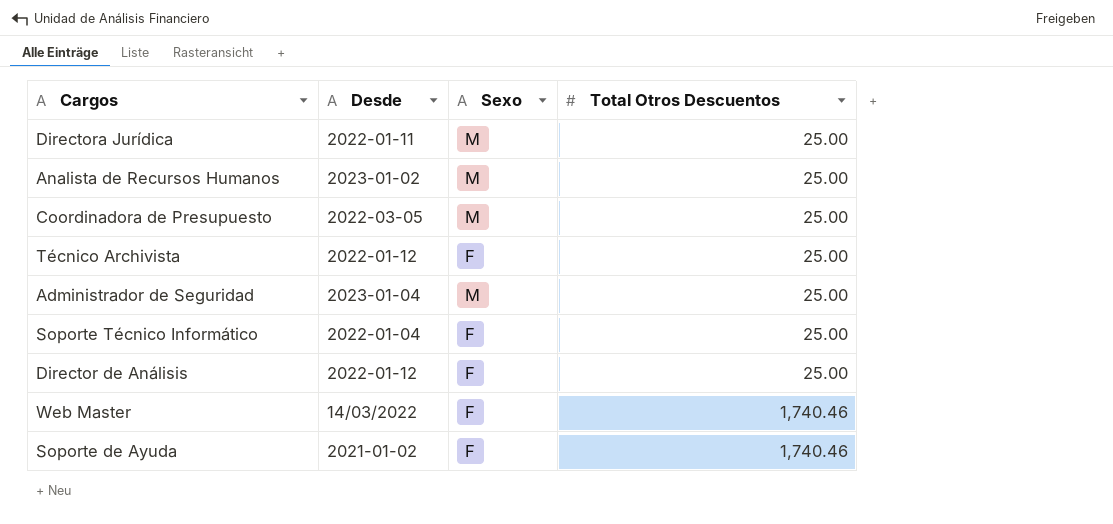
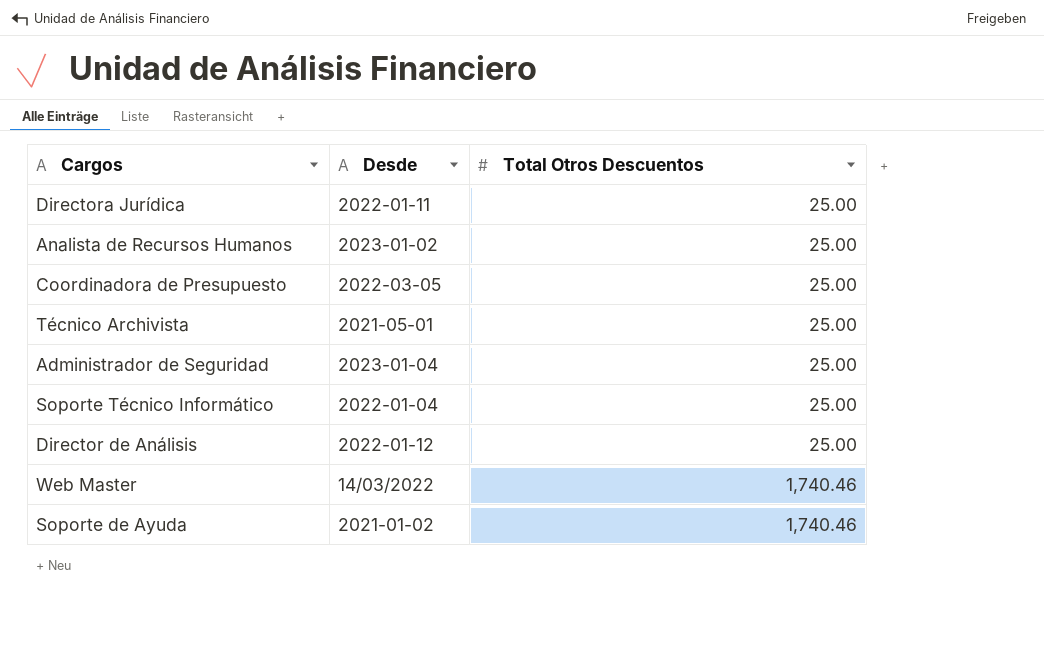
column Sexo | position: 3 -> none
Técnico Archivista | Desde: 2022-01-12 -> 2021-05-01

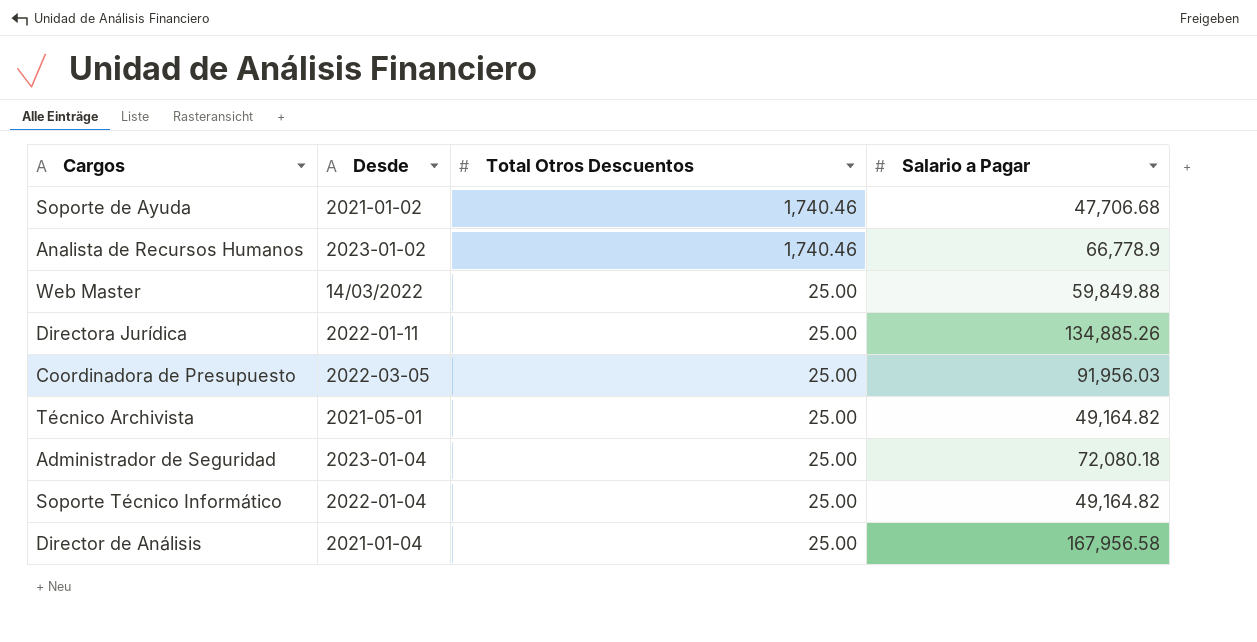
row order: Total Otros Descuentos ascending -> Total Otros Descuentos descending
column Salario a Pagar | position: none -> 4
Analista de Recursos Humanos | Total Otros Descuentos: 25.00 -> 1,740.46
Web Master | Total Otros Descuentos: 1,740.46 -> 25.00
Director de Análisis | Desde: 2022-01-12 -> 2021-01-04

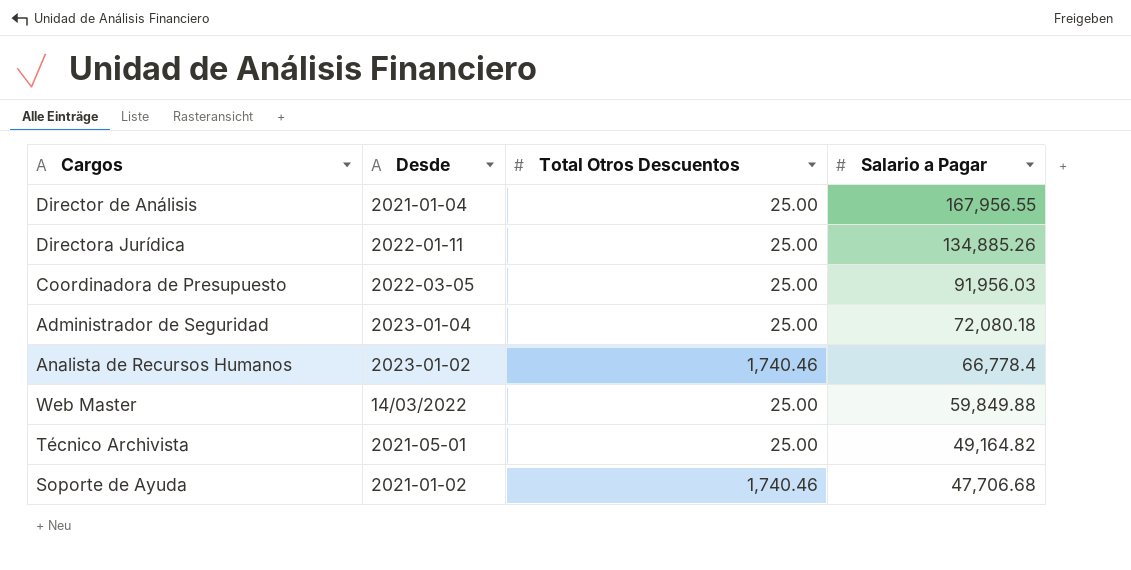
row order: Total Otros Descuentos descending -> Salario a Pagar descending
row Soporte Técnico Informático: 2022-01-04 | 25.00 | 49,164.82 -> none
Director de Análisis | Salario a Pagar: 167,956.58 -> 167,956.55
Analista de Recursos Humanos | Salario a Pagar: 66,778.9 -> 66,778.4

